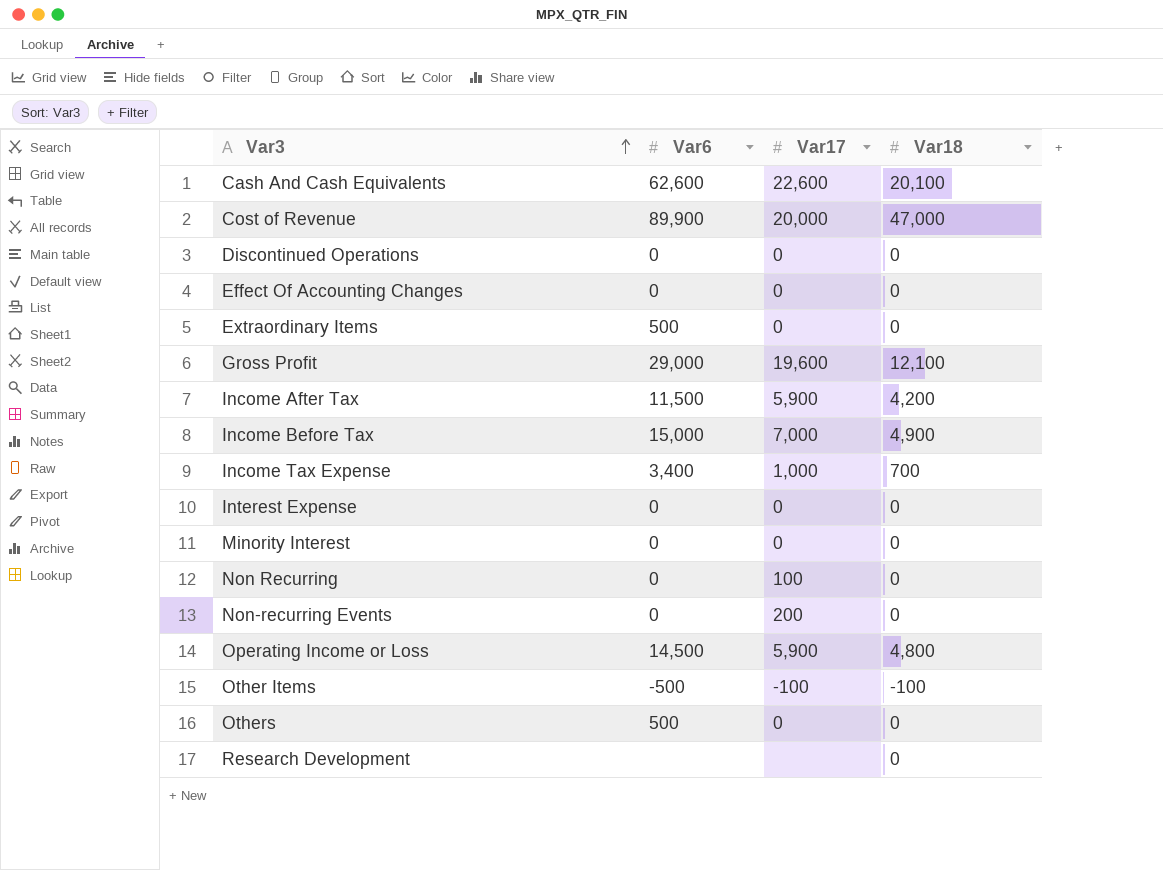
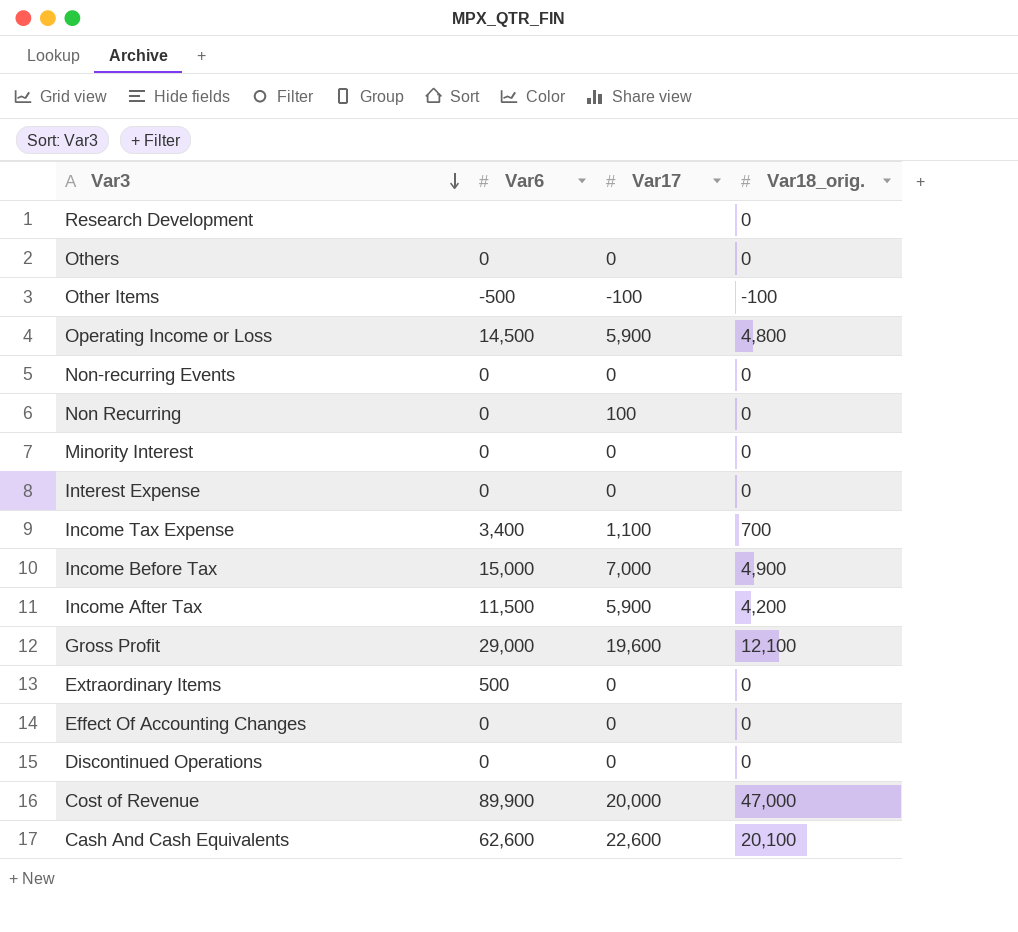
row order: Var3 ascending -> Var3 descending
column name: Var18 -> Var18_orig.
Others | Var6: 500 -> 0
Non-recurring Events | Var17: 200 -> 0
Income Tax Expense | Var17: 1,000 -> 1,100

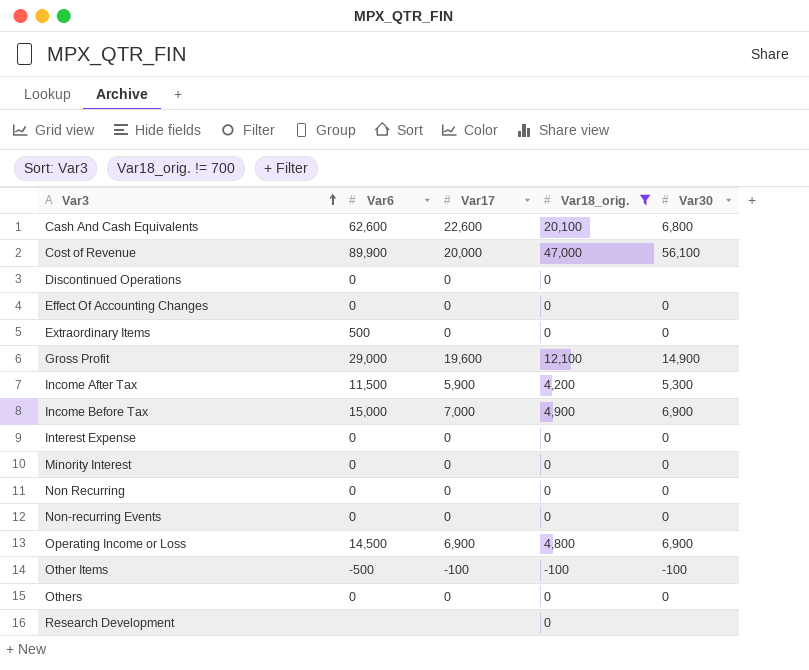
filter: none -> Var18_orig. != 700
row order: Var3 descending -> Var3 ascending
column Var30 | position: none -> 5
Non Recurring | Var17: 100 -> 0
Operating Income or Loss | Var17: 5,900 -> 6,900

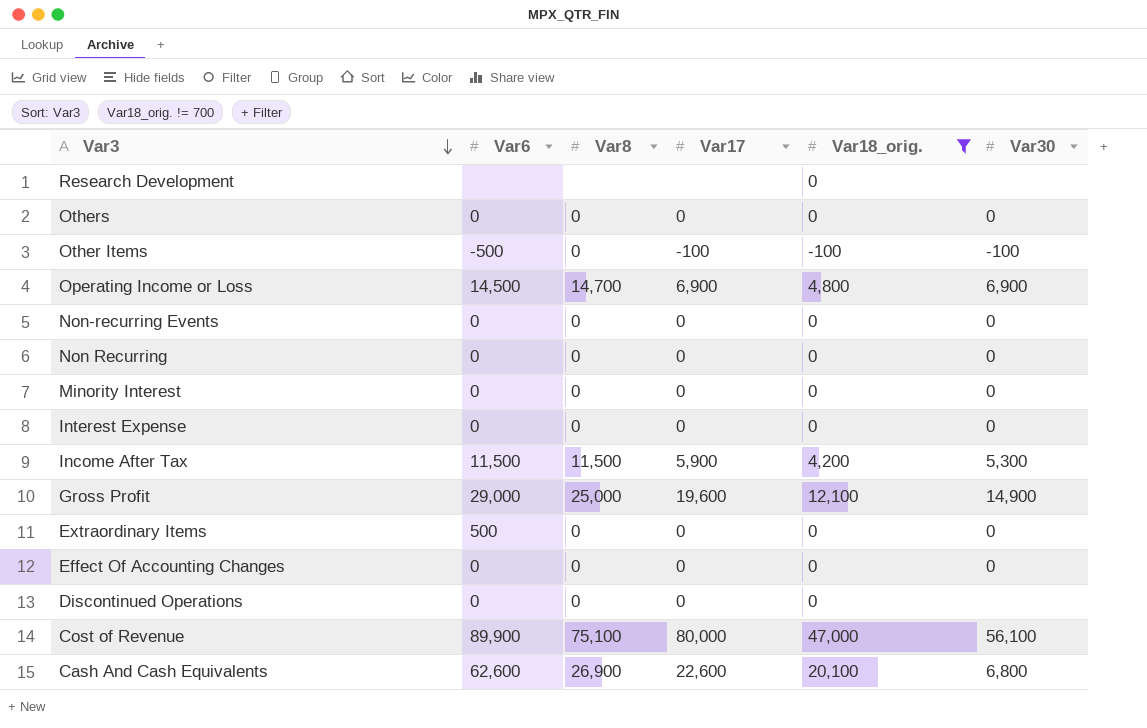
row order: Var3 ascending -> Var3 descending
column Var8 | position: none -> 3
row Income Before Tax: 15,000 | 7,000 | 4,900 | 6,900 -> none
Cost of Revenue | Var17: 20,000 -> 80,000

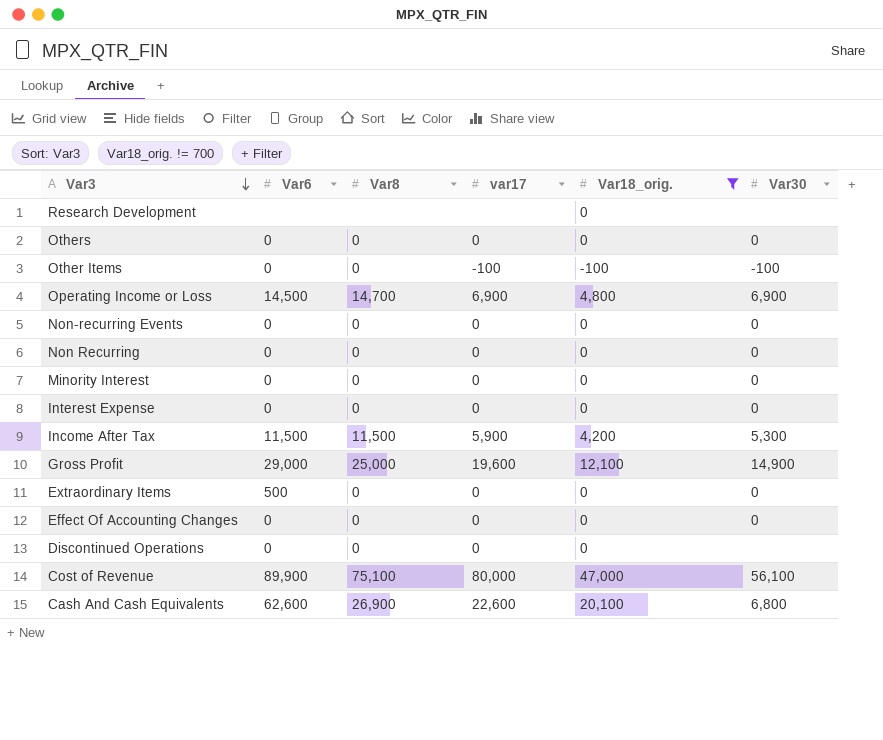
column name: Var17 -> var17
Other Items | Var6: -500 -> 0

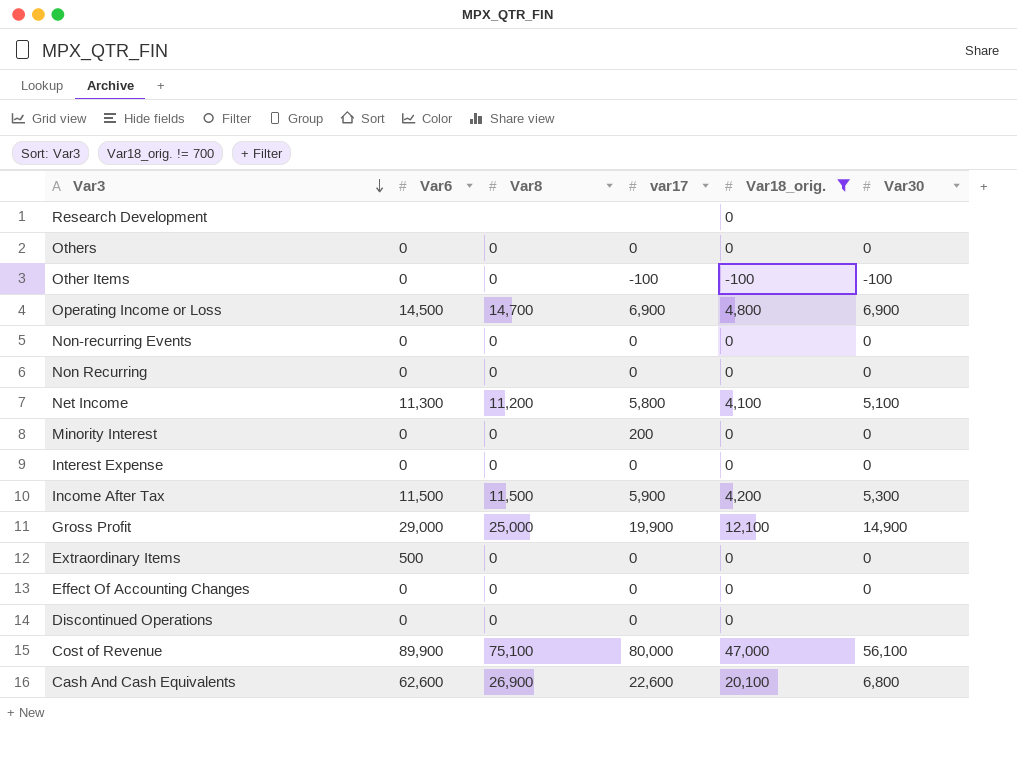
row Net Income: none -> 11,300 | 11,200 | 5,800 | 4,100 | 5,100
Minority Interest | var17: 0 -> 200
Gross Profit | var17: 19,600 -> 19,900

